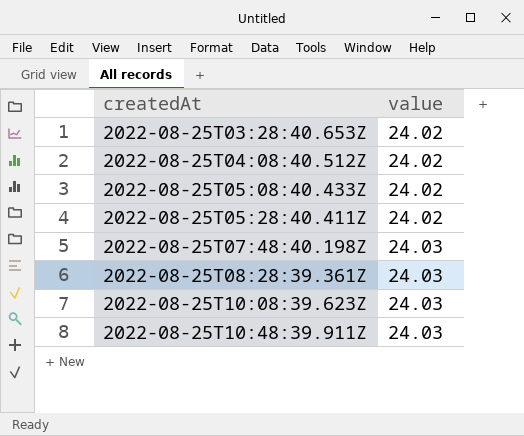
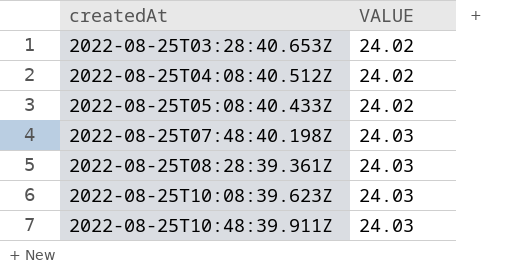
column name: value -> VALUE
row 2022-08-25T05:28:40.411Z: 24.02 -> none

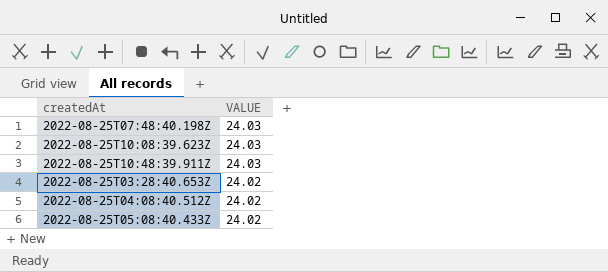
row order: createdAt ascending -> VALUE descending
row 2022-08-25T08:28:39.361Z: 24.03 -> none

